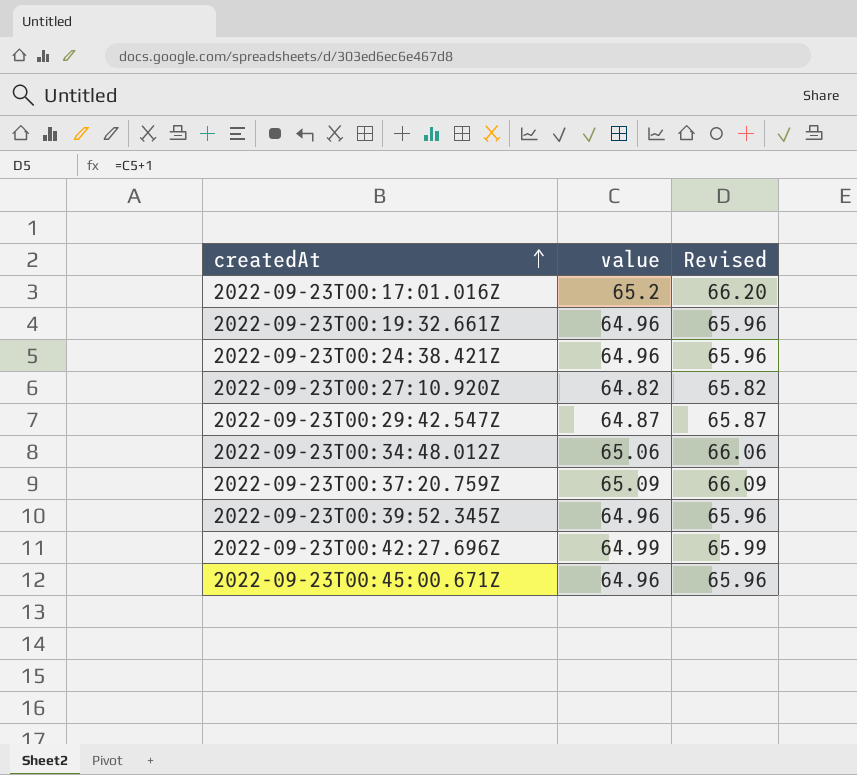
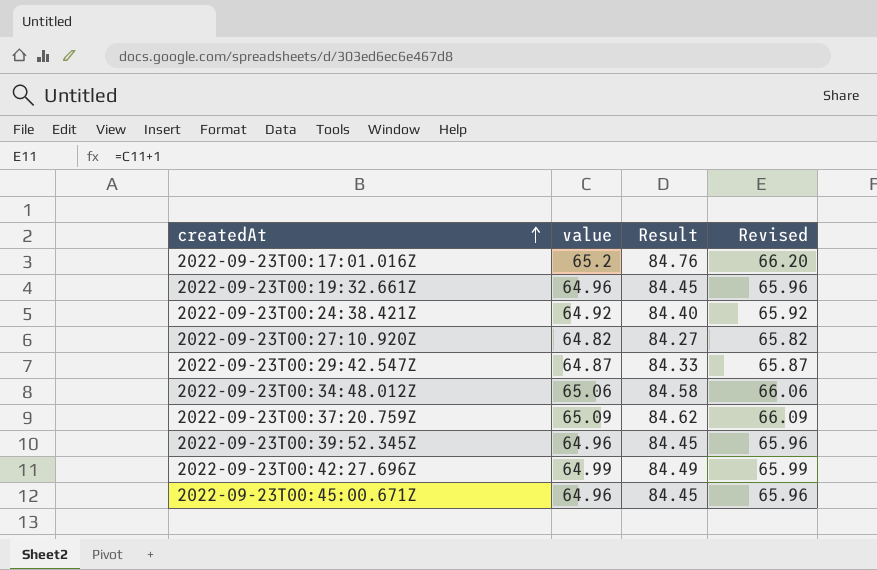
column Result | formula: none -> [value] * 1.3
2022-09-23T00:24:38.421Z | value: 64.96 -> 64.92
2022-09-23T00:24:38.421Z | Revised: 65.96 -> 65.92

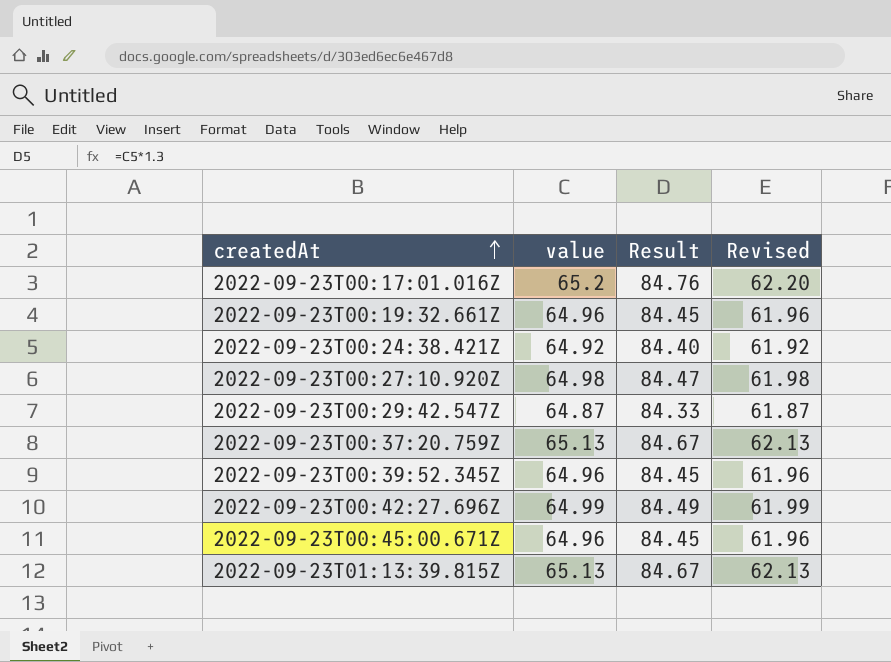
column Revised | formula: [value] + 1 -> [value] - 3
row 2022-09-23T00:34:48.012Z: 65.06 | 84.58 | 66.06 -> none
2022-09-23T00:27:10.920Z | value: 64.82 -> 64.98
2022-09-23T00:27:10.920Z | Result: 84.27 -> 84.47
2022-09-23T00:37:20.759Z | value: 65.09 -> 65.13
2022-09-23T00:37:20.759Z | Result: 84.62 -> 84.67
row 2022-09-23T01:13:39.815Z: none -> 65.13 | 84.67 | 62.13

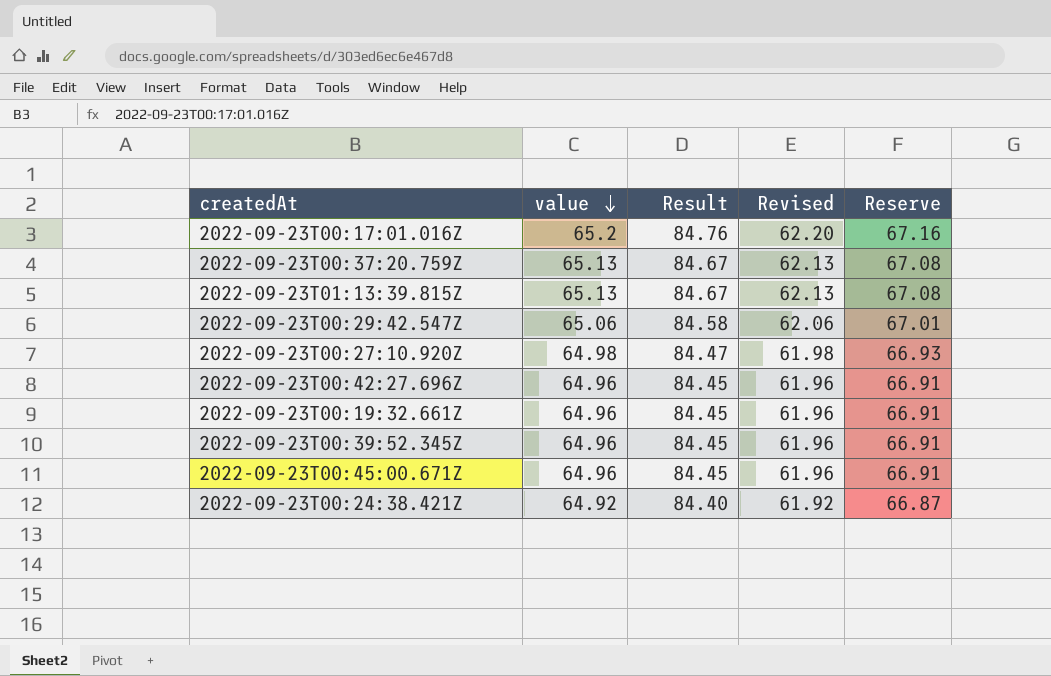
row order: createdAt ascending -> value descending
column Reserve | formula: none -> [value] * 1.03
2022-09-23T00:29:42.547Z | value: 64.87 -> 65.06
2022-09-23T00:29:42.547Z | Result: 84.33 -> 84.58
2022-09-23T00:29:42.547Z | Revised: 61.87 -> 62.06
2022-09-23T00:42:27.696Z | value: 64.99 -> 64.96
2022-09-23T00:42:27.696Z | Result: 84.49 -> 84.45
2022-09-23T00:42:27.696Z | Revised: 61.99 -> 61.96

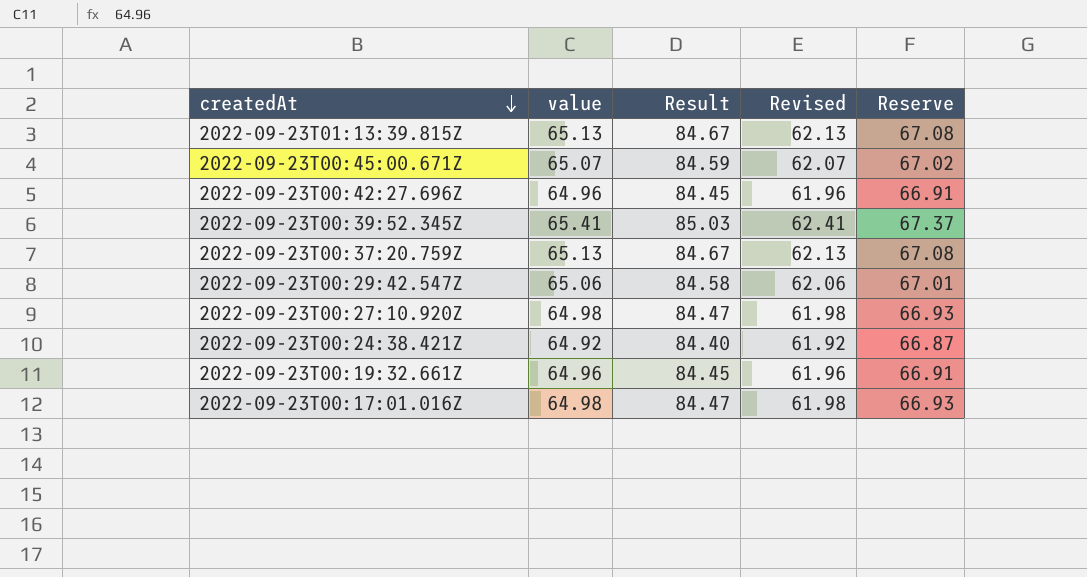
row order: value descending -> createdAt descending
2022-09-23T00:45:00.671Z | value: 64.96 -> 65.07
2022-09-23T00:45:00.671Z | Result: 84.45 -> 84.59
2022-09-23T00:45:00.671Z | Revised: 61.96 -> 62.07
2022-09-23T00:45:00.671Z | Reserve: 66.91 -> 67.02
2022-09-23T00:39:52.345Z | value: 64.96 -> 65.41
2022-09-23T00:39:52.345Z | Result: 84.45 -> 85.03
2022-09-23T00:39:52.345Z | Revised: 61.96 -> 62.41
2022-09-23T00:39:52.345Z | Reserve: 66.91 -> 67.37
2022-09-23T00:17:01.016Z | value: 65.2 -> 64.98
2022-09-23T00:17:01.016Z | Result: 84.76 -> 84.47
2022-09-23T00:17:01.016Z | Revised: 62.20 -> 61.98
2022-09-23T00:17:01.016Z | Reserve: 67.16 -> 66.93

